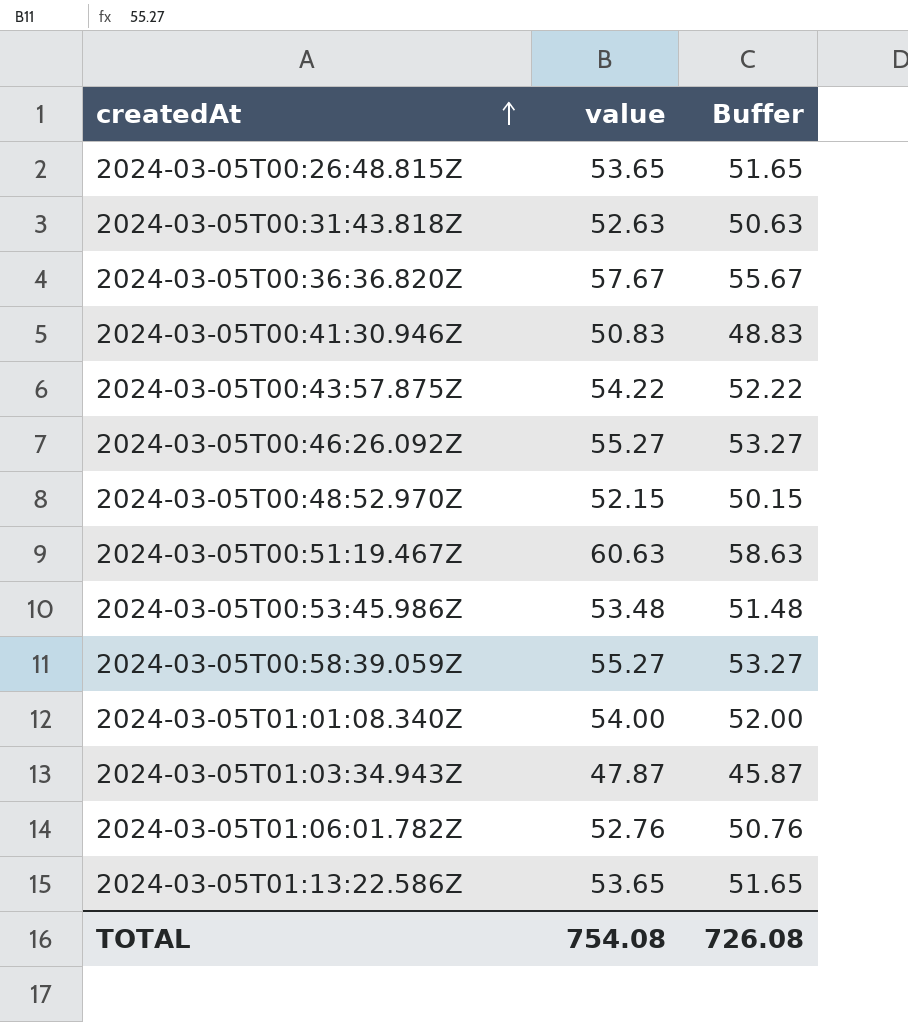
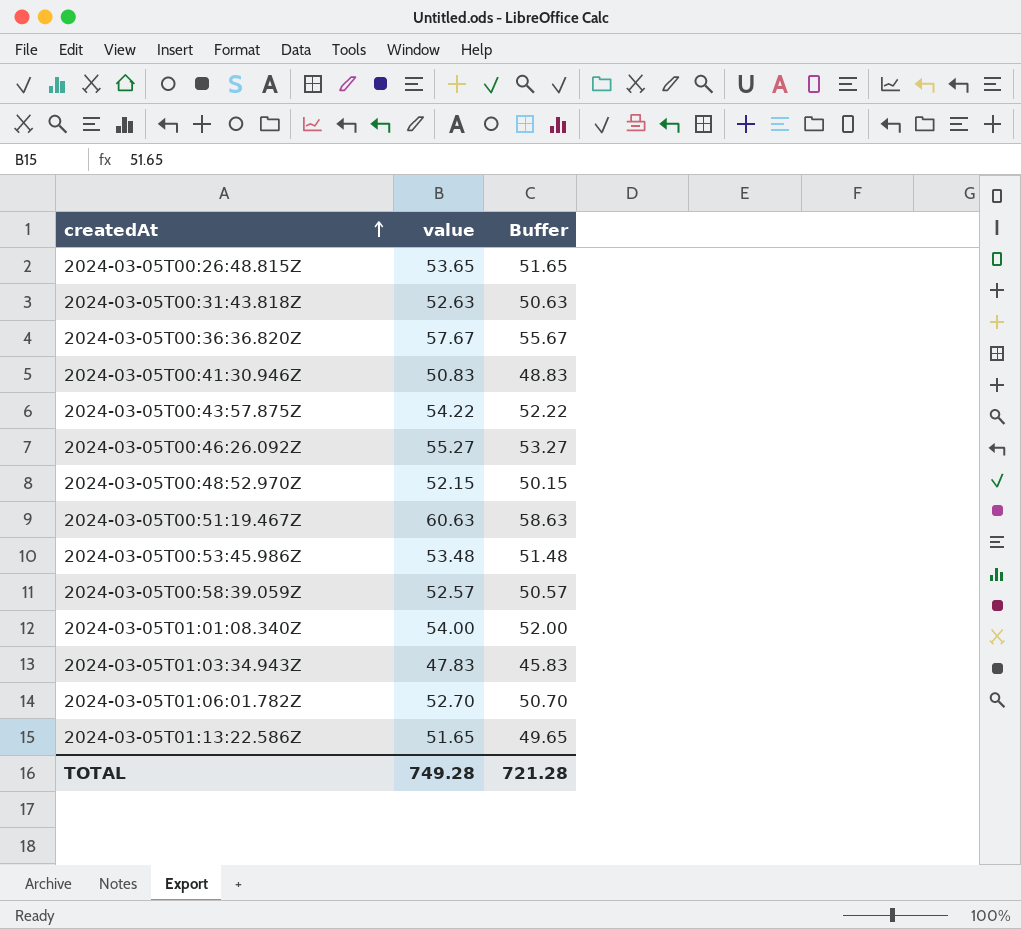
2024-03-05T00:58:39.059Z | value: 55.27 -> 52.57
2024-03-05T00:58:39.059Z | Buffer: 53.27 -> 50.57
2024-03-05T01:03:34.943Z | value: 47.87 -> 47.83
2024-03-05T01:03:34.943Z | Buffer: 45.87 -> 45.83
2024-03-05T01:06:01.782Z | value: 52.76 -> 52.70
2024-03-05T01:06:01.782Z | Buffer: 50.76 -> 50.70
2024-03-05T01:13:22.586Z | value: 53.65 -> 51.65
2024-03-05T01:13:22.586Z | Buffer: 51.65 -> 49.65
TOTAL | value: 754.08 -> 749.28
TOTAL | Buffer: 726.08 -> 721.28

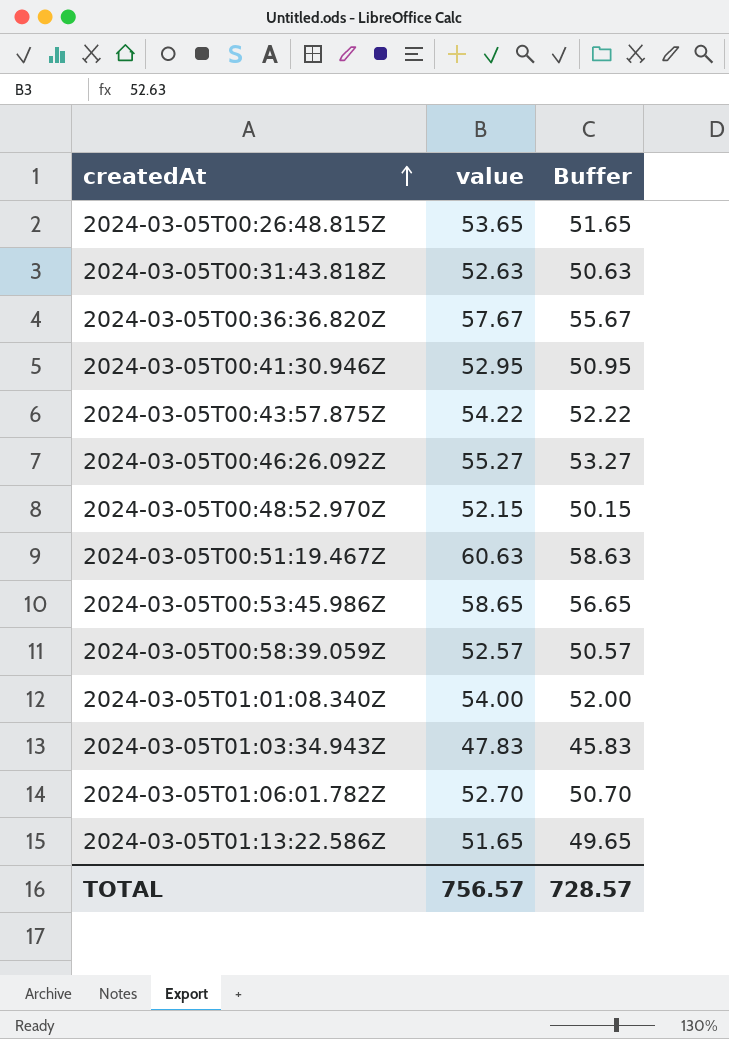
2024-03-05T00:41:30.946Z | value: 50.83 -> 52.95
2024-03-05T00:41:30.946Z | Buffer: 48.83 -> 50.95
2024-03-05T00:53:45.986Z | value: 53.48 -> 58.65
2024-03-05T00:53:45.986Z | Buffer: 51.48 -> 56.65
TOTAL | value: 749.28 -> 756.57
TOTAL | Buffer: 721.28 -> 728.57

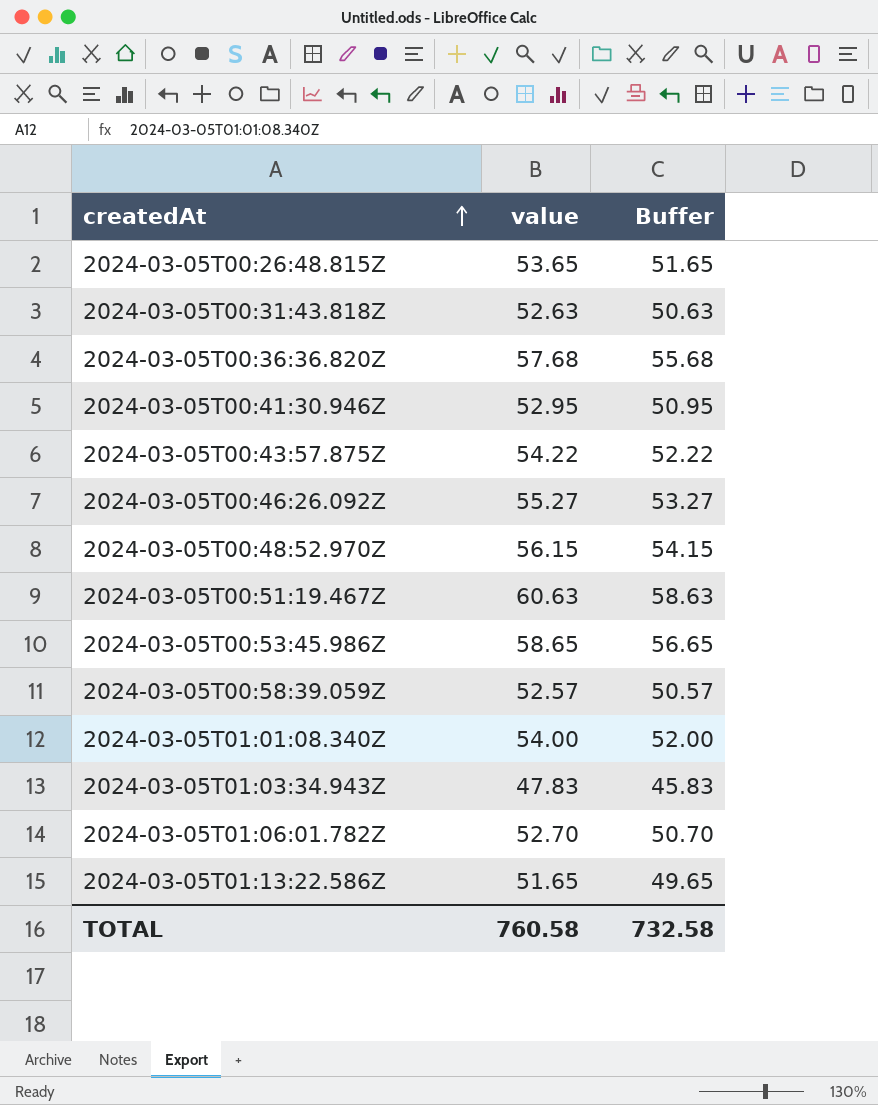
2024-03-05T00:36:36.820Z | value: 57.67 -> 57.68
2024-03-05T00:36:36.820Z | Buffer: 55.67 -> 55.68
2024-03-05T00:48:52.970Z | value: 52.15 -> 56.15
2024-03-05T00:48:52.970Z | Buffer: 50.15 -> 54.15
TOTAL | value: 756.57 -> 760.58
TOTAL | Buffer: 728.57 -> 732.58

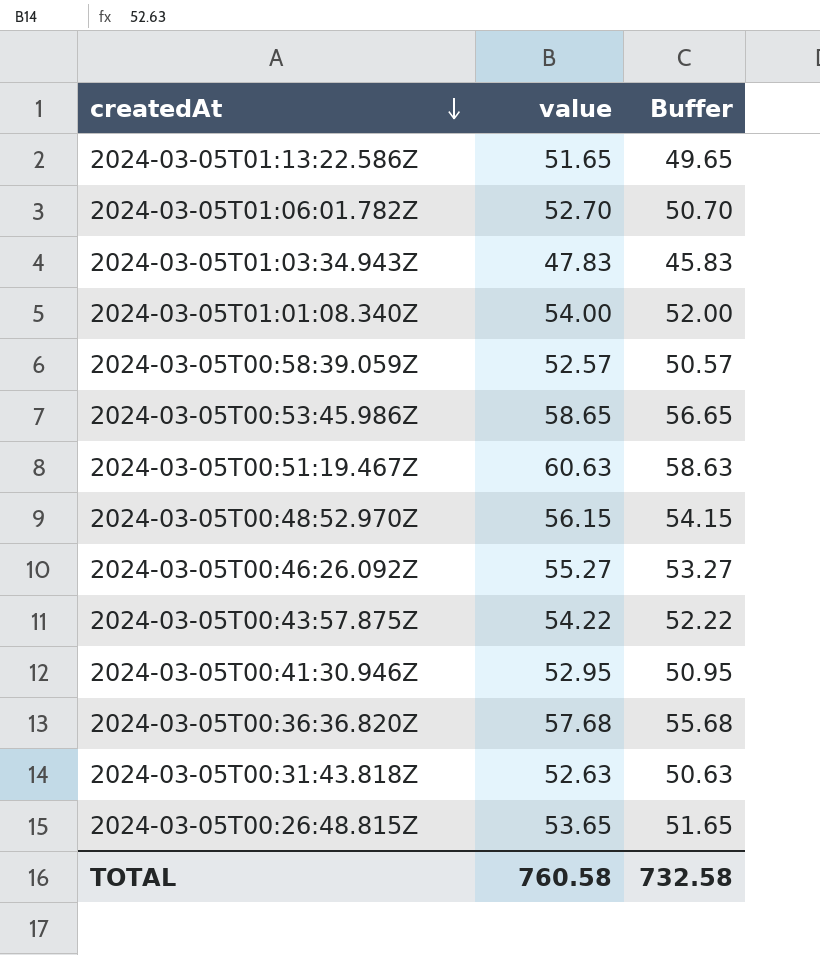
row order: createdAt ascending -> createdAt descending

